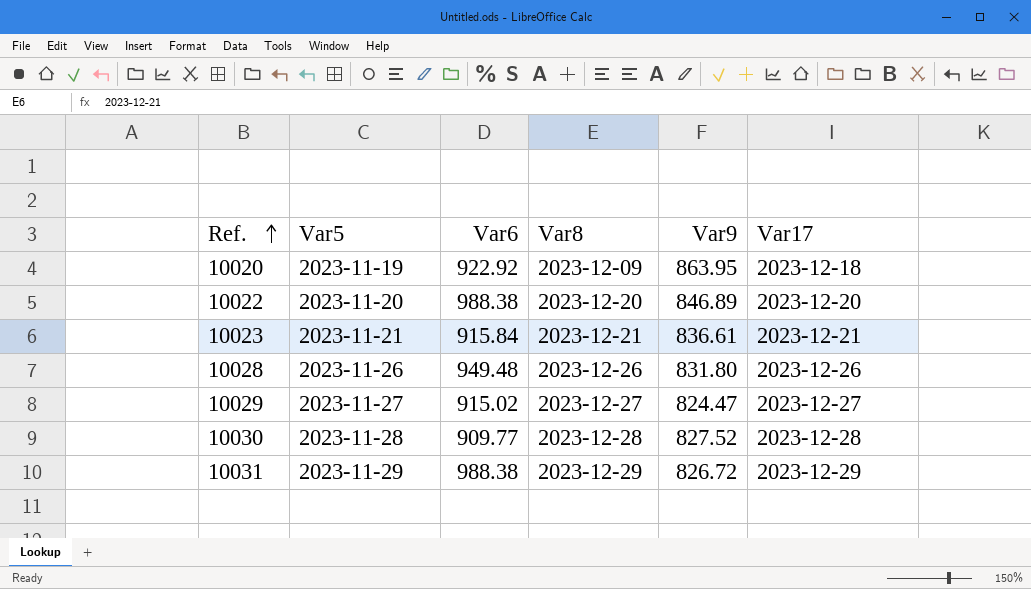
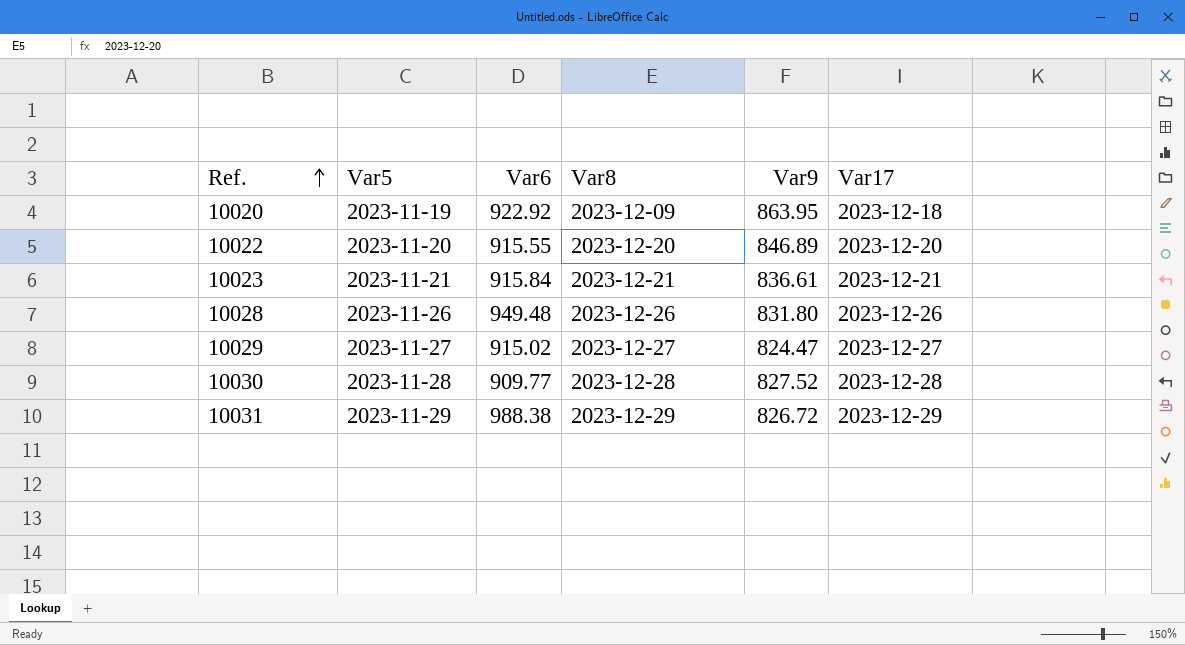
10022 | Var6: 988.38 -> 915.55

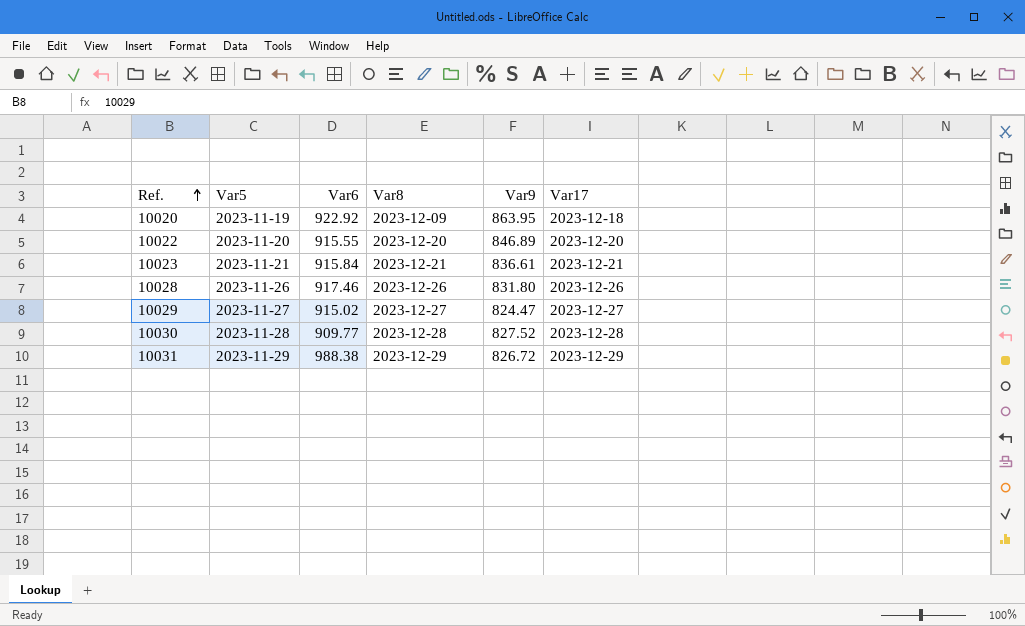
10028 | Var6: 949.48 -> 917.46

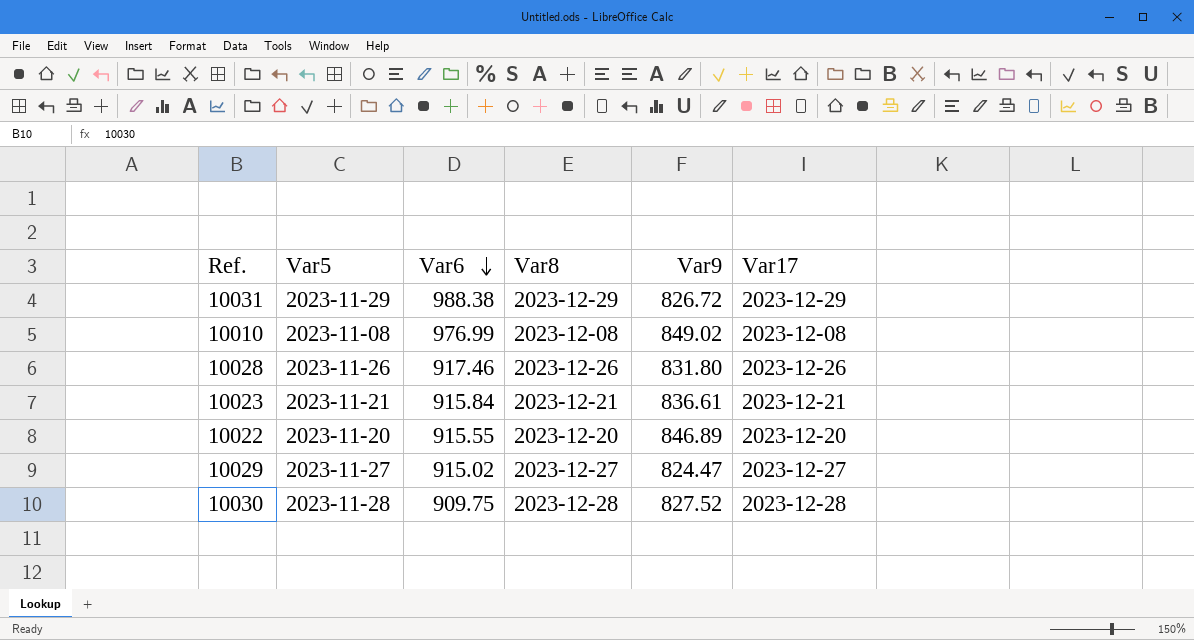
row order: Ref. ascending -> Var6 descending
row 10020: 2023-11-19 | 922.92 | 2023-12-09 | 863.95 | 2023-12-18 -> none
row 10010: none -> 2023-11-08 | 976.99 | 2023-12-08 | 849.02 | 2023-12-08
10030 | Var6: 909.77 -> 909.75

